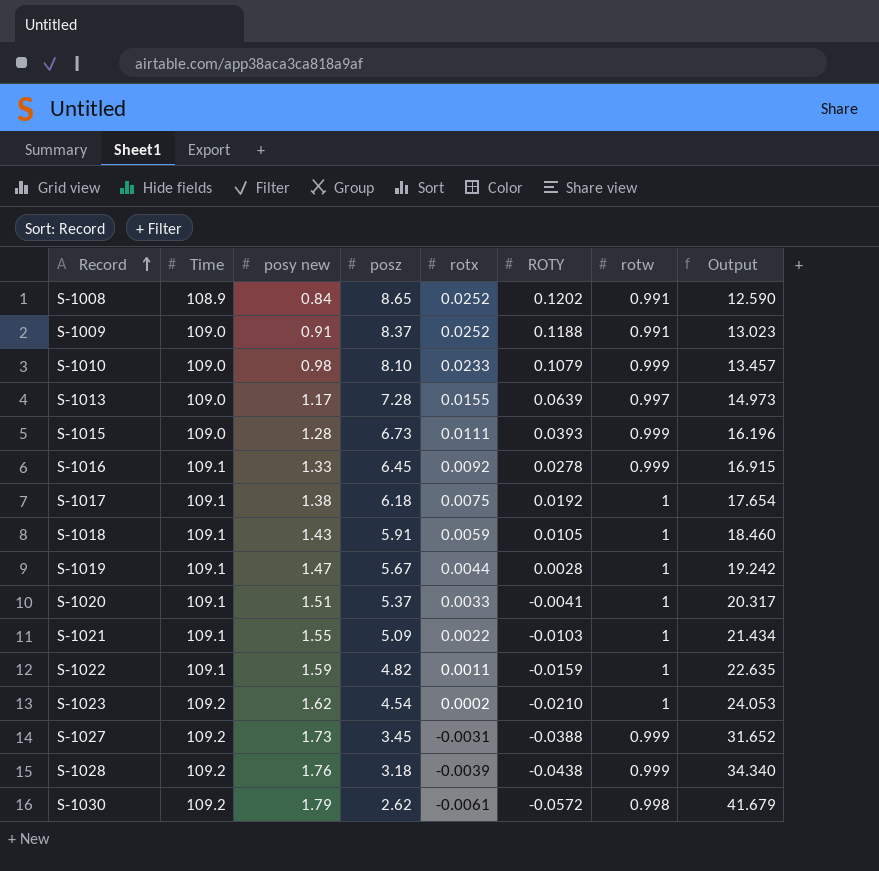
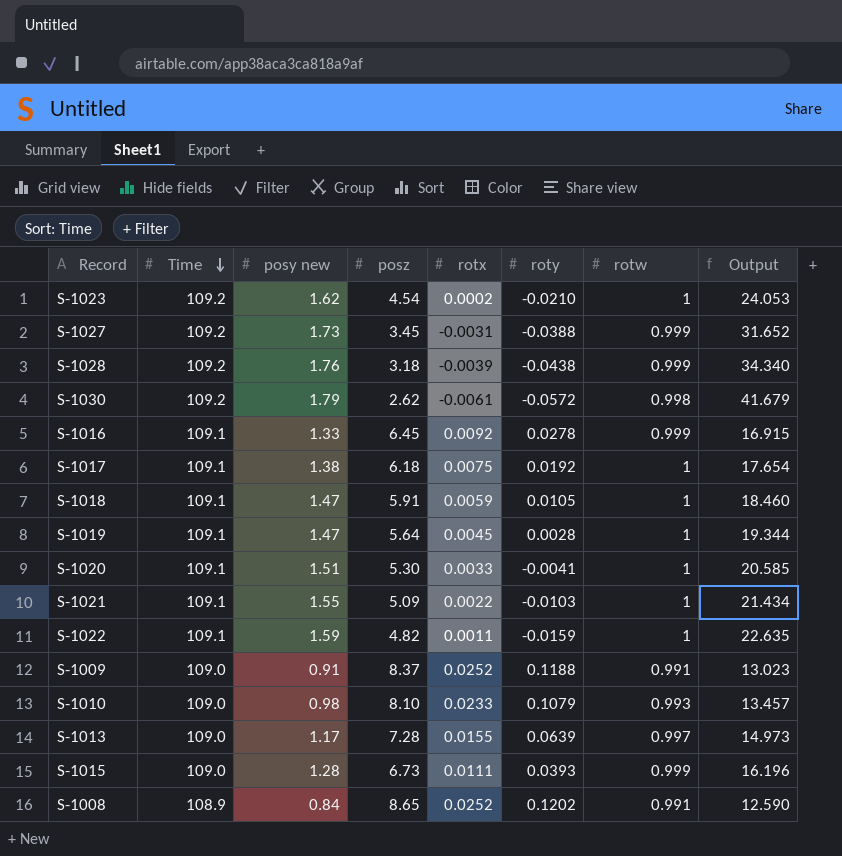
row order: Record ascending -> Time descending
column name: ROTY -> roty
S-1018 | posy new: 1.43 -> 1.47
S-1019 | posz: 5.67 -> 5.64
S-1019 | rotx: 0.0044 -> 0.0045
S-1019 | Output: 19.242 -> 19.344
S-1020 | posz: 5.37 -> 5.30
S-1020 | Output: 20.317 -> 20.585
S-1010 | rotw: 0.999 -> 0.993

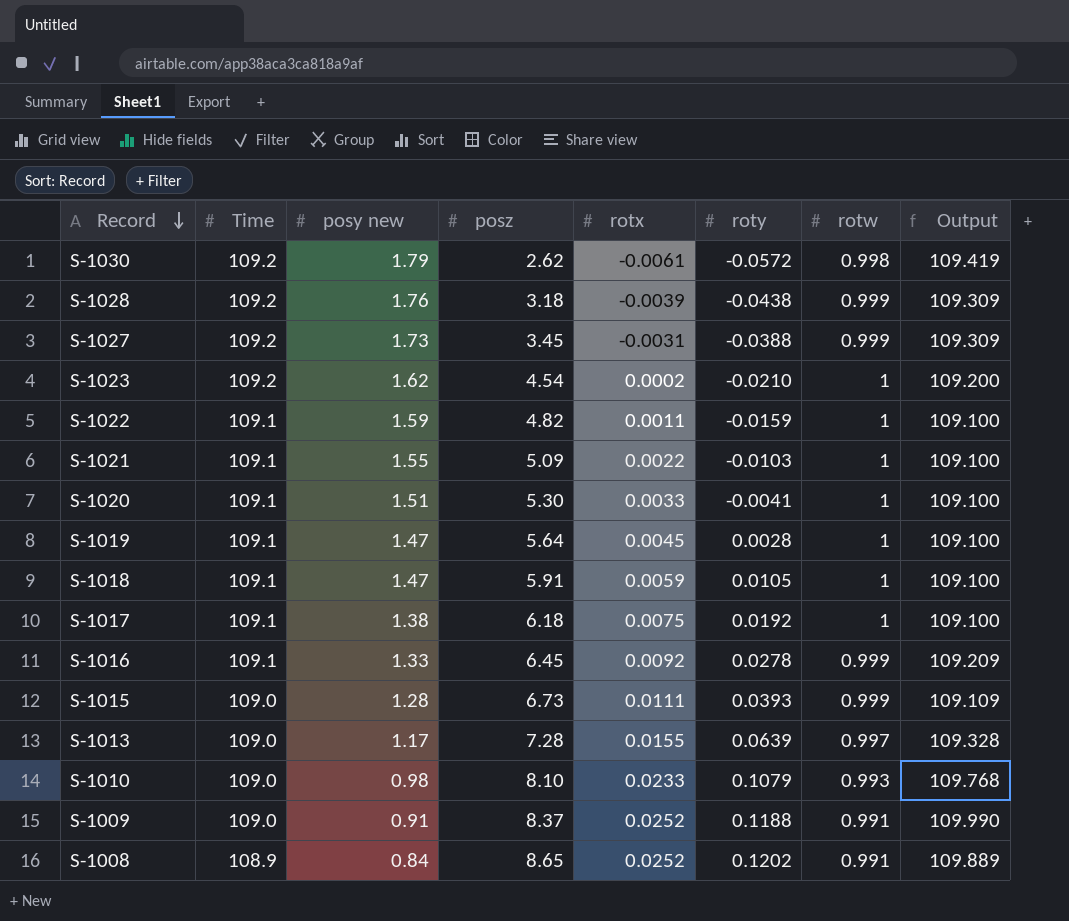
row order: Time descending -> Record descending
column Output | formula: [Time] / [posz] -> [Time] / [rotw]

